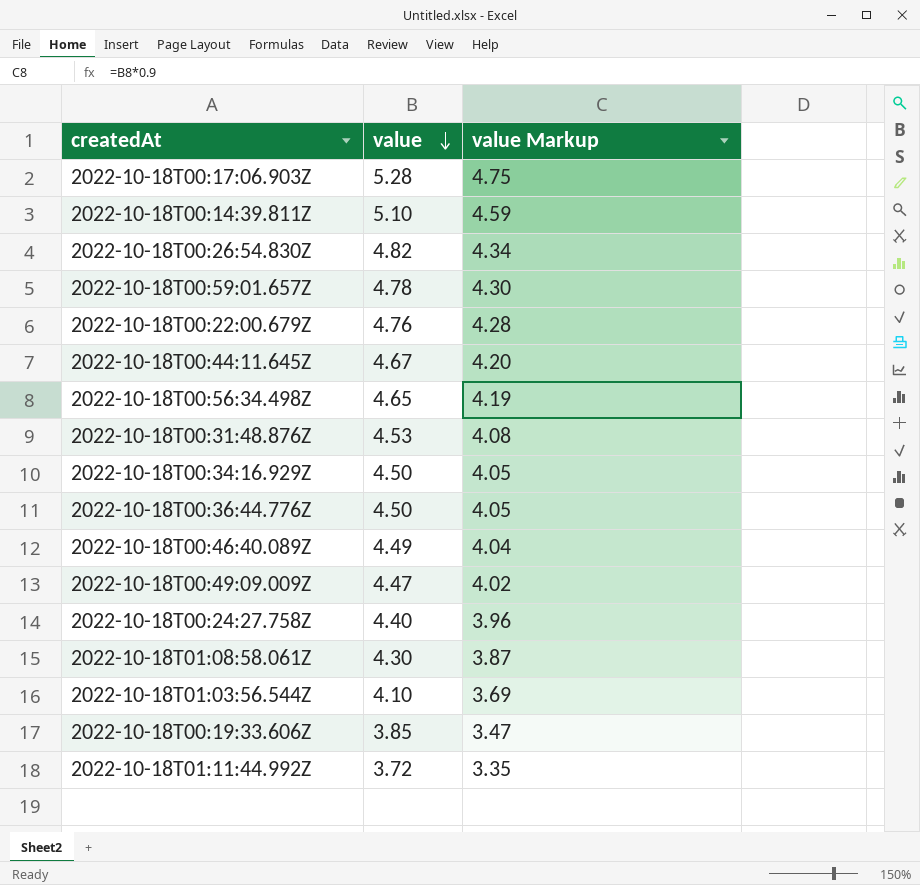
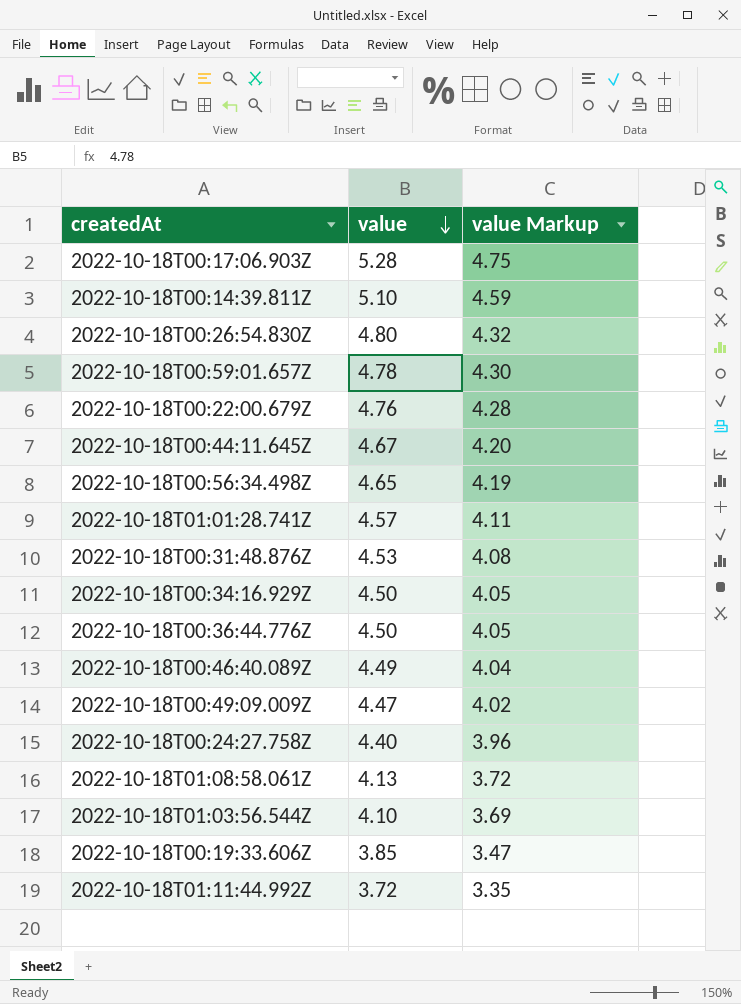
2022-10-18T00:26:54.830Z | value: 4.82 -> 4.80
2022-10-18T00:26:54.830Z | value Markup: 4.34 -> 4.32
row 2022-10-18T01:01:28.741Z: none -> 4.57 | 4.11
2022-10-18T01:08:58.061Z | value: 4.30 -> 4.13
2022-10-18T01:08:58.061Z | value Markup: 3.87 -> 3.72

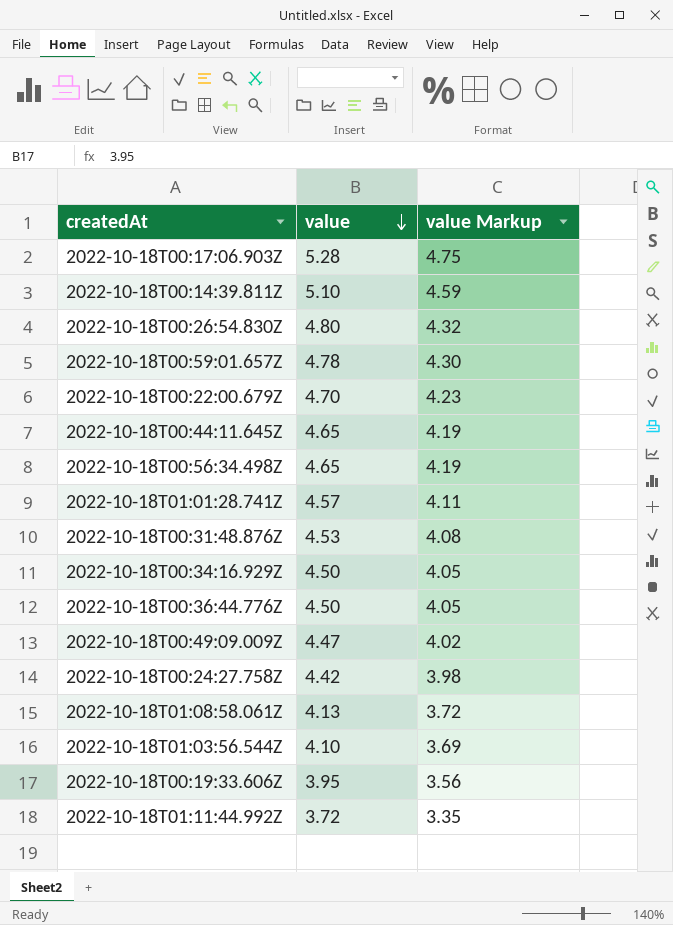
row 2022-10-18T00:46:40.089Z: 4.49 | 4.04 -> none
2022-10-18T00:22:00.679Z | value: 4.76 -> 4.70
2022-10-18T00:22:00.679Z | value Markup: 4.28 -> 4.23
2022-10-18T00:44:11.645Z | value: 4.67 -> 4.65
2022-10-18T00:44:11.645Z | value Markup: 4.20 -> 4.19
2022-10-18T00:24:27.758Z | value: 4.40 -> 4.42
2022-10-18T00:24:27.758Z | value Markup: 3.96 -> 3.98
2022-10-18T00:19:33.606Z | value: 3.85 -> 3.95
2022-10-18T00:19:33.606Z | value Markup: 3.47 -> 3.56

